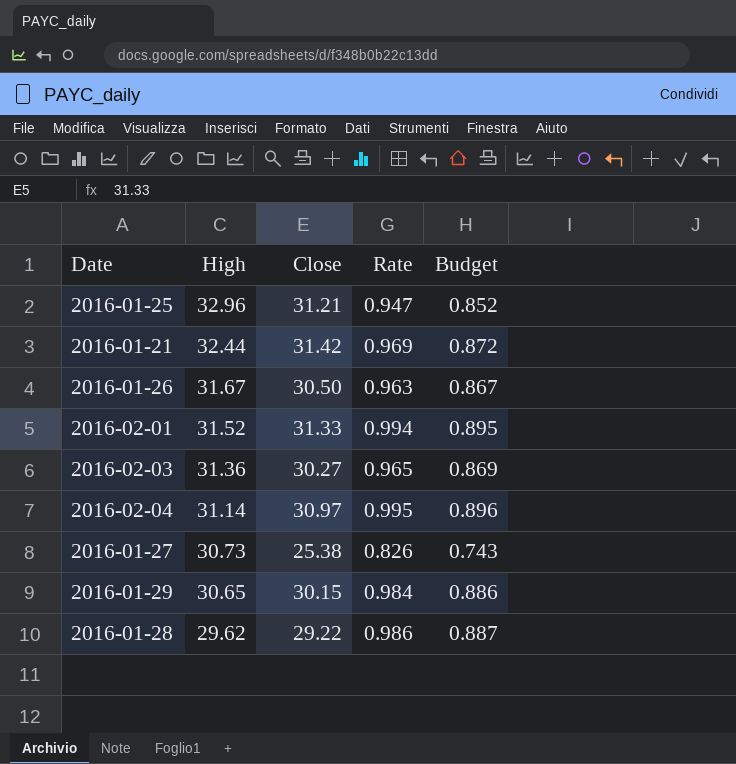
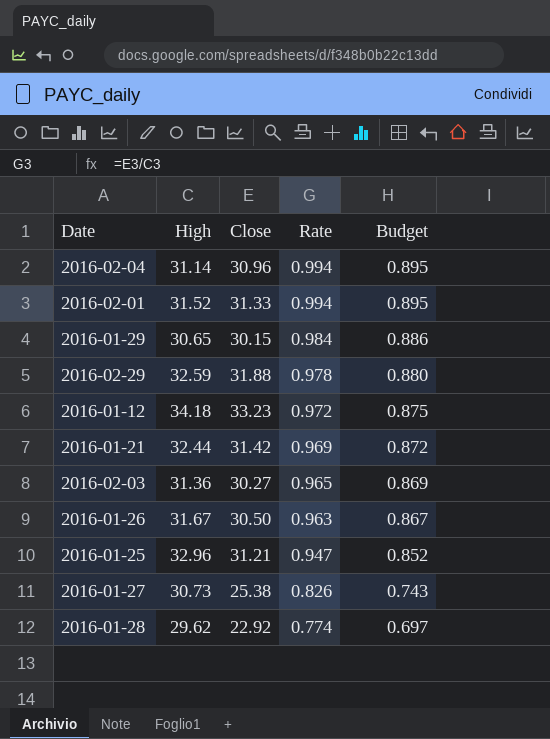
row order: High descending -> Rate descending
2016-02-04 | Close: 30.97 -> 30.96
2016-02-04 | Rate: 0.995 -> 0.994
2016-02-04 | Budget: 0.896 -> 0.895
row 2016-02-29: none -> 32.59 | 31.88 | 0.978 | 0.880
row 2016-01-12: none -> 34.18 | 33.23 | 0.972 | 0.875
2016-01-28 | Close: 29.22 -> 22.92
2016-01-28 | Rate: 0.986 -> 0.774
2016-01-28 | Budget: 0.887 -> 0.697

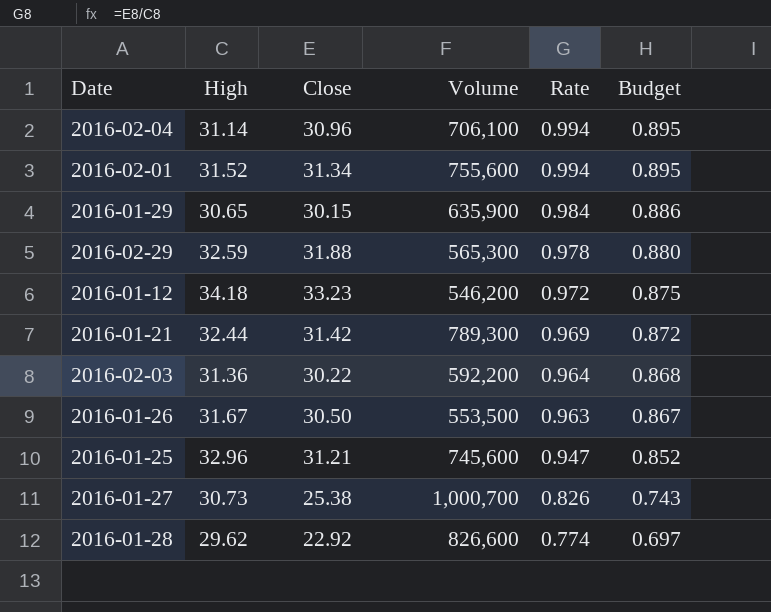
column Volume | position: none -> 4
2016-02-01 | Close: 31.33 -> 31.34
2016-02-03 | Close: 30.27 -> 30.22
2016-02-03 | Rate: 0.965 -> 0.964
2016-02-03 | Budget: 0.869 -> 0.868

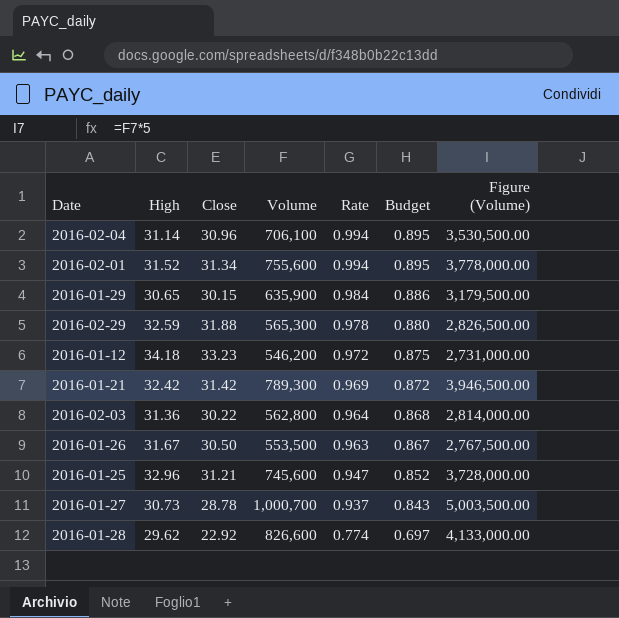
column Figure (Volume) | formula: none -> [Volume] * 5
2016-01-21 | High: 32.44 -> 32.42
2016-02-03 | Volume: 592,200 -> 562,800
2016-01-27 | Close: 25.38 -> 28.78
2016-01-27 | Rate: 0.826 -> 0.937
2016-01-27 | Budget: 0.743 -> 0.843

